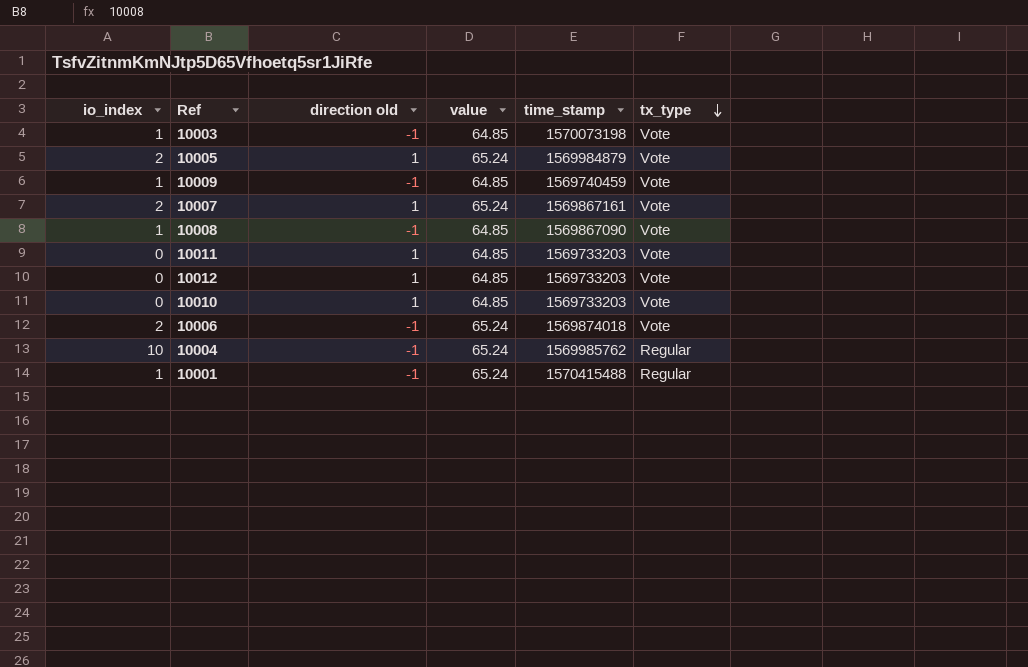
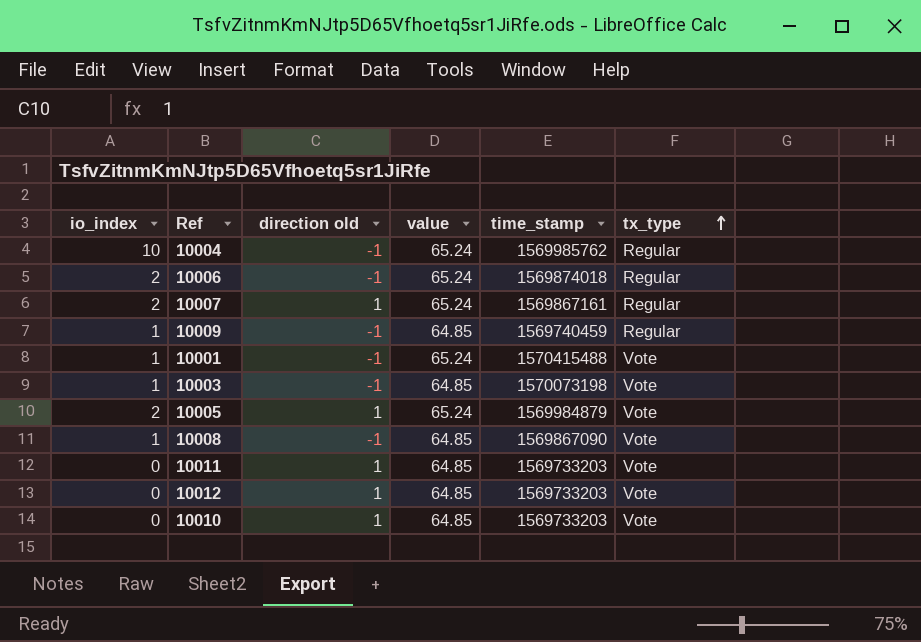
row order: tx_type descending -> tx_type ascending
10006 | tx_type: Vote -> Regular
10007 | tx_type: Vote -> Regular
10009 | tx_type: Vote -> Regular
10001 | tx_type: Regular -> Vote

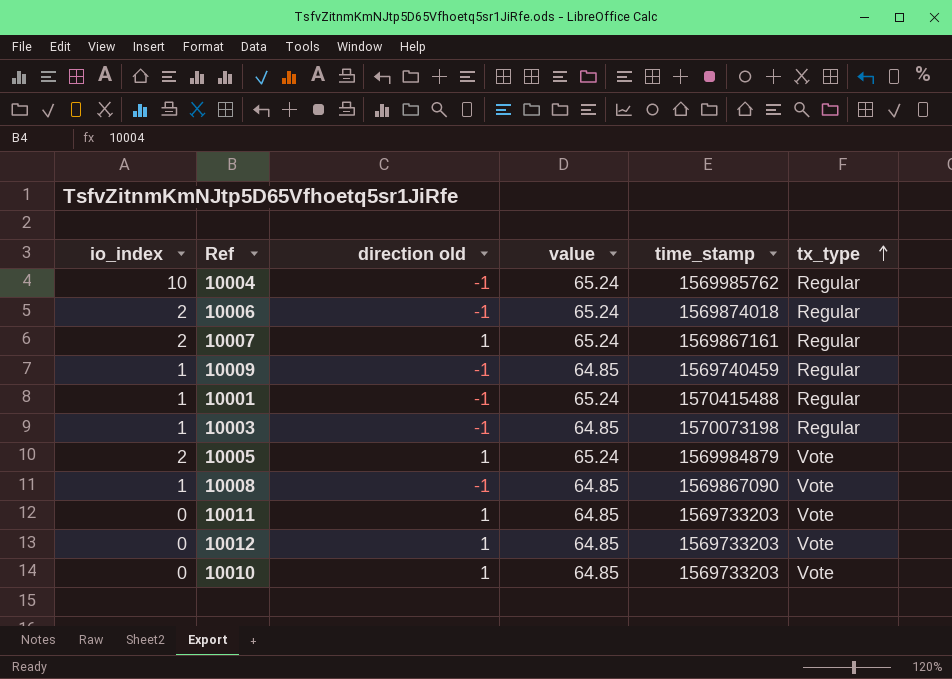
10001 | tx_type: Vote -> Regular
10003 | tx_type: Vote -> Regular

